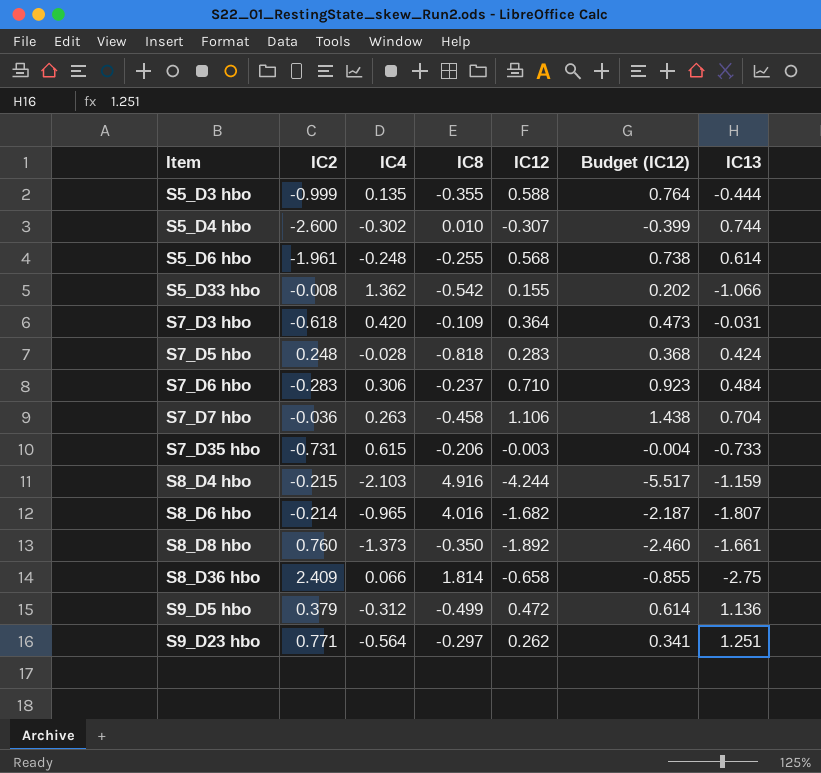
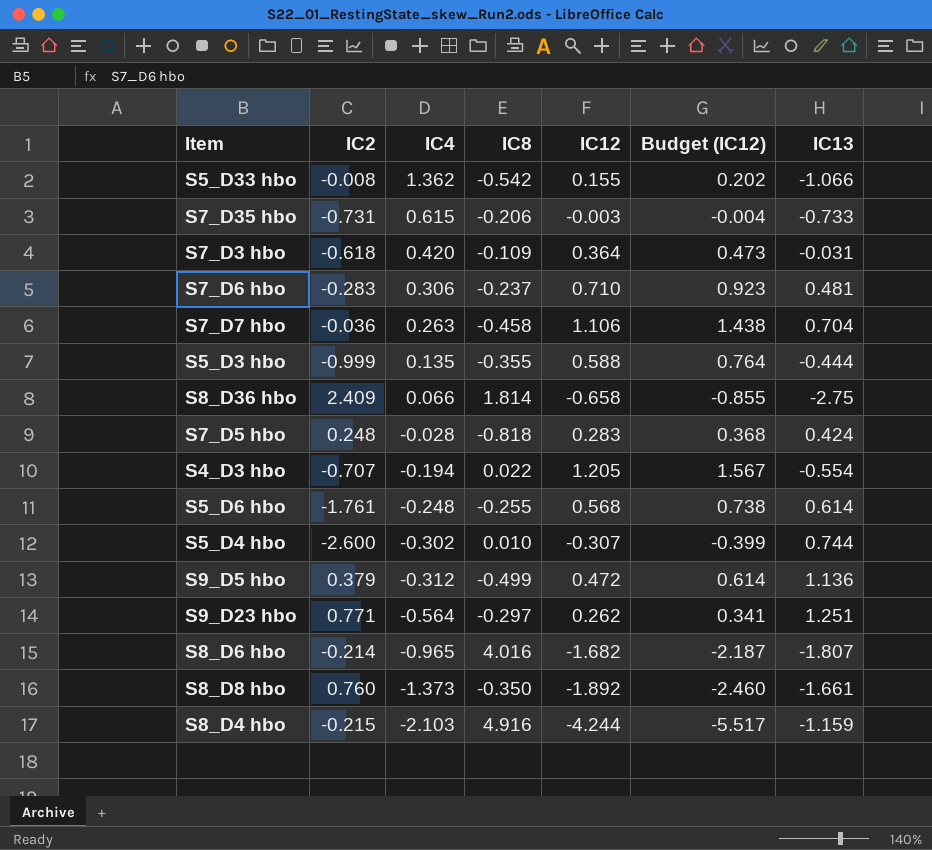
row order: Item ascending -> IC4 descending
S7_D6 hbo | IC13: 0.484 -> 0.481
row S4_D3 hbo: none -> -0.707 | -0.194 | 0.022 | 1.205 | 1.567 | -0.554
S5_D6 hbo | IC2: -1.961 -> -1.761

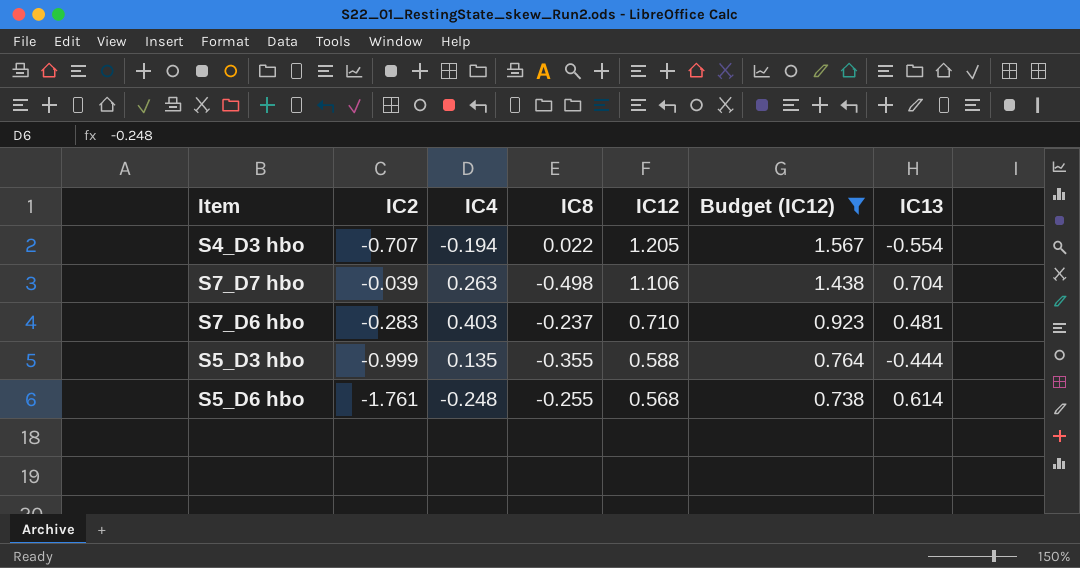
filter: none -> Budget (IC12) >= 0.738
row order: IC4 descending -> IC12 descending
S7_D7 hbo | IC2: -0.036 -> -0.039
S7_D7 hbo | IC8: -0.458 -> -0.498
S7_D6 hbo | IC4: 0.306 -> 0.403

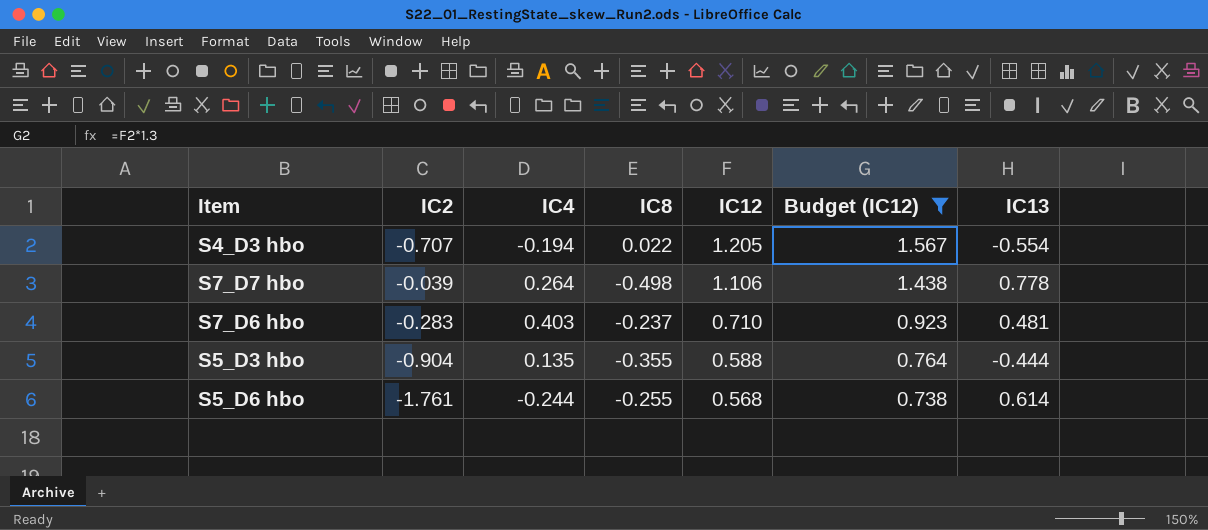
S7_D7 hbo | IC4: 0.263 -> 0.264
S7_D7 hbo | IC13: 0.704 -> 0.778
S5_D3 hbo | IC2: -0.999 -> -0.904
S5_D6 hbo | IC4: -0.248 -> -0.244

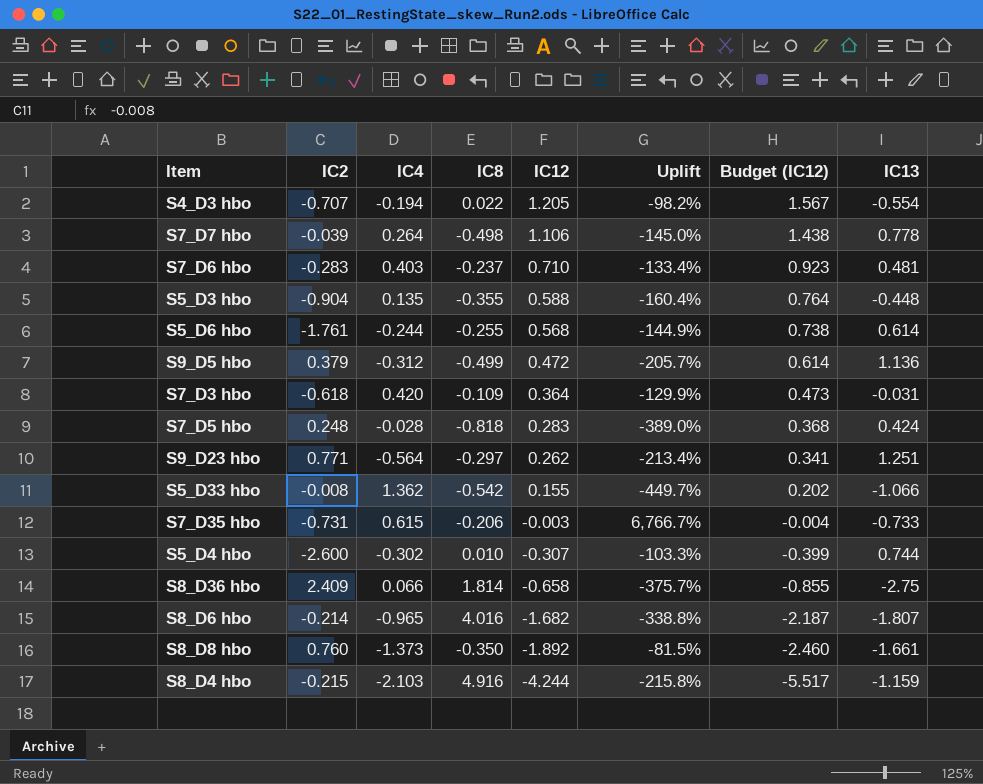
filter: Budget (IC12) >= 0.738 -> none
column Uplift | formula: none -> ([IC8] - [IC12]) / [IC12]
S5_D3 hbo | IC13: -0.444 -> -0.448

